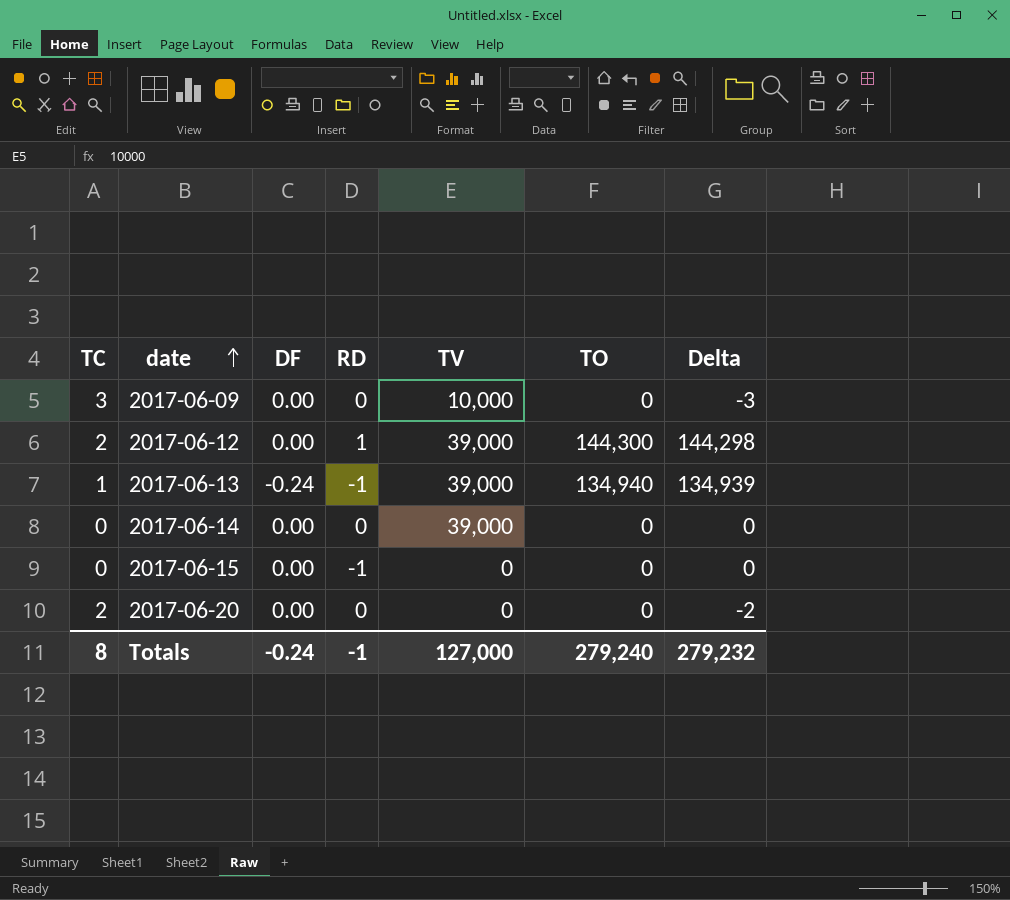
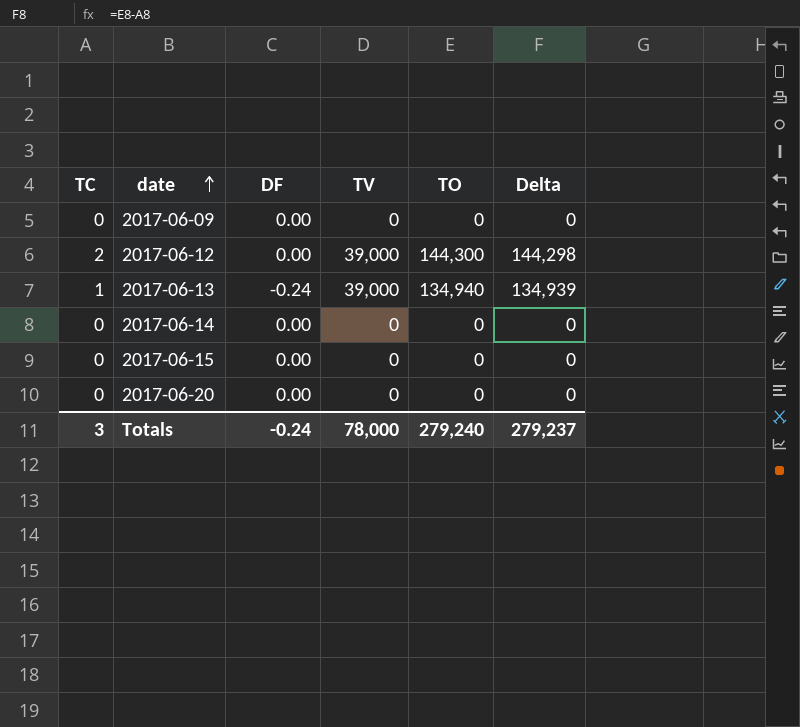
column RD | position: 4 -> none
2017-06-09 | TC: 3 -> 0
2017-06-09 | TV: 10,000 -> 0
2017-06-09 | Delta: -3 -> 0
2017-06-14 | TV: 39,000 -> 0
2017-06-20 | TC: 2 -> 0
2017-06-20 | Delta: -2 -> 0
Totals | TC: 8 -> 3
Totals | TV: 127,000 -> 78,000
Totals | Delta: 279,232 -> 279,237

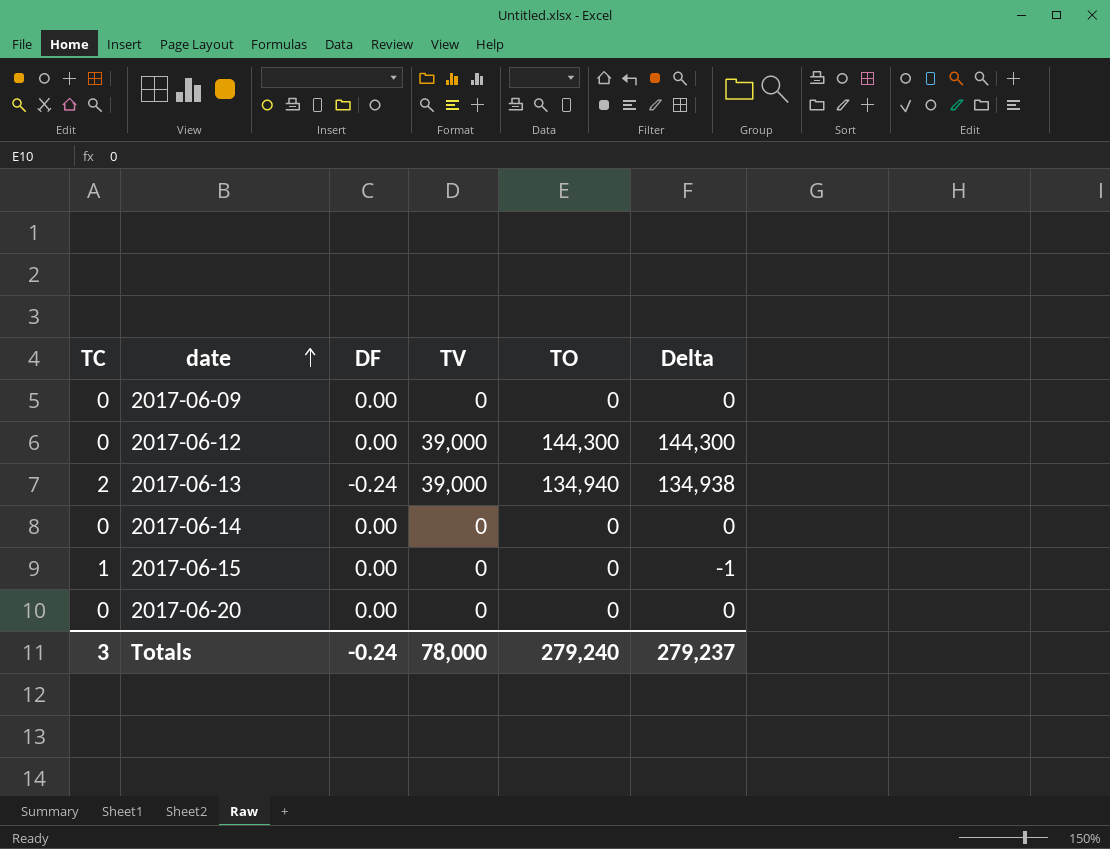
2017-06-12 | TC: 2 -> 0
2017-06-12 | Delta: 144,298 -> 144,300
2017-06-13 | TC: 1 -> 2
2017-06-13 | Delta: 134,939 -> 134,938
2017-06-15 | TC: 0 -> 1
2017-06-15 | Delta: 0 -> -1

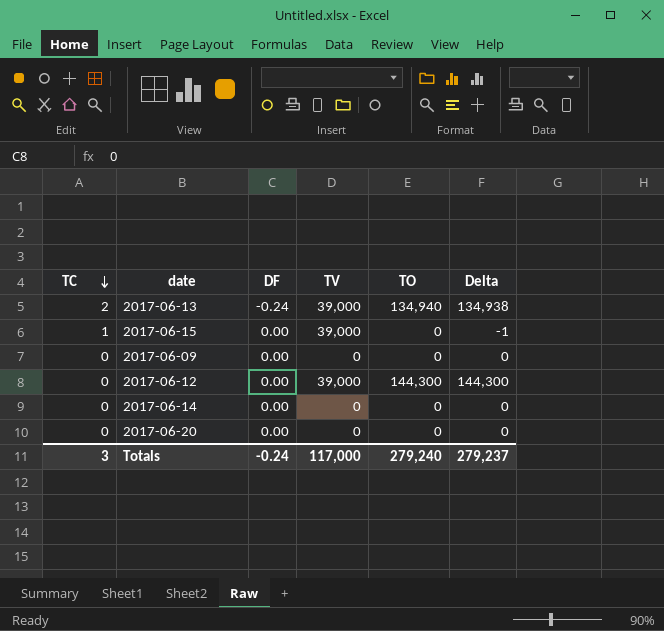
row order: date ascending -> TC descending
2017-06-15 | TV: 0 -> 39,000
Totals | TV: 78,000 -> 117,000

